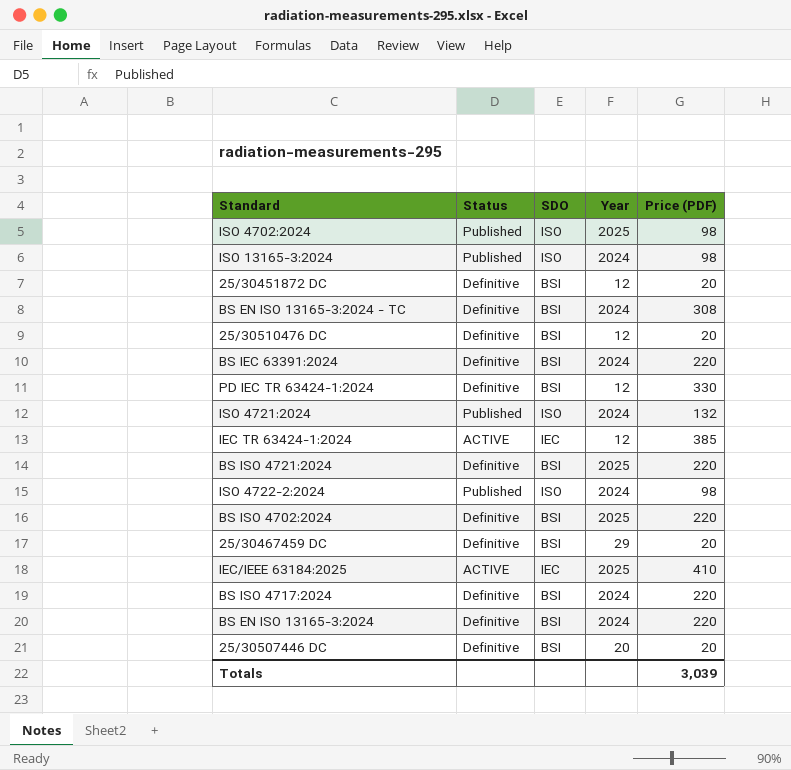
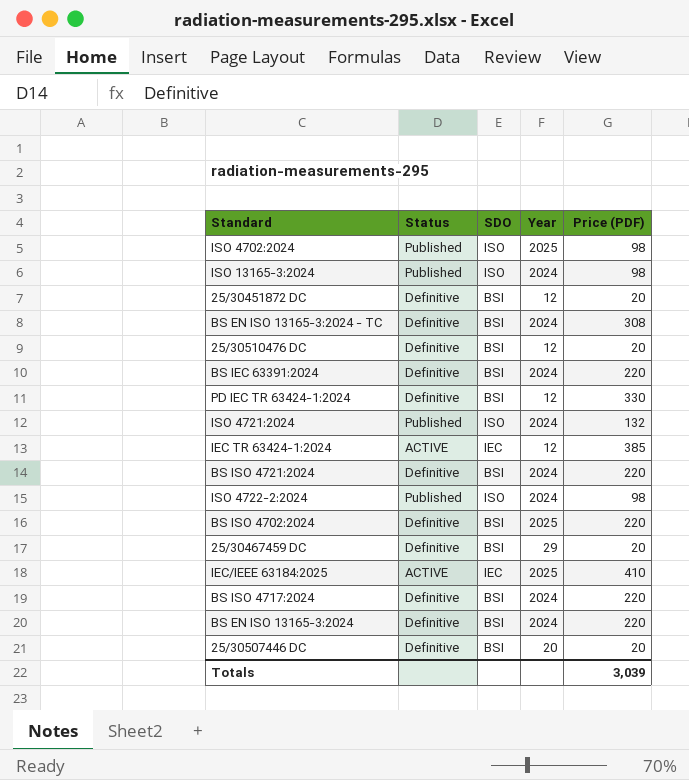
BS ISO 4721:2024 | Year: 2025 -> 2024

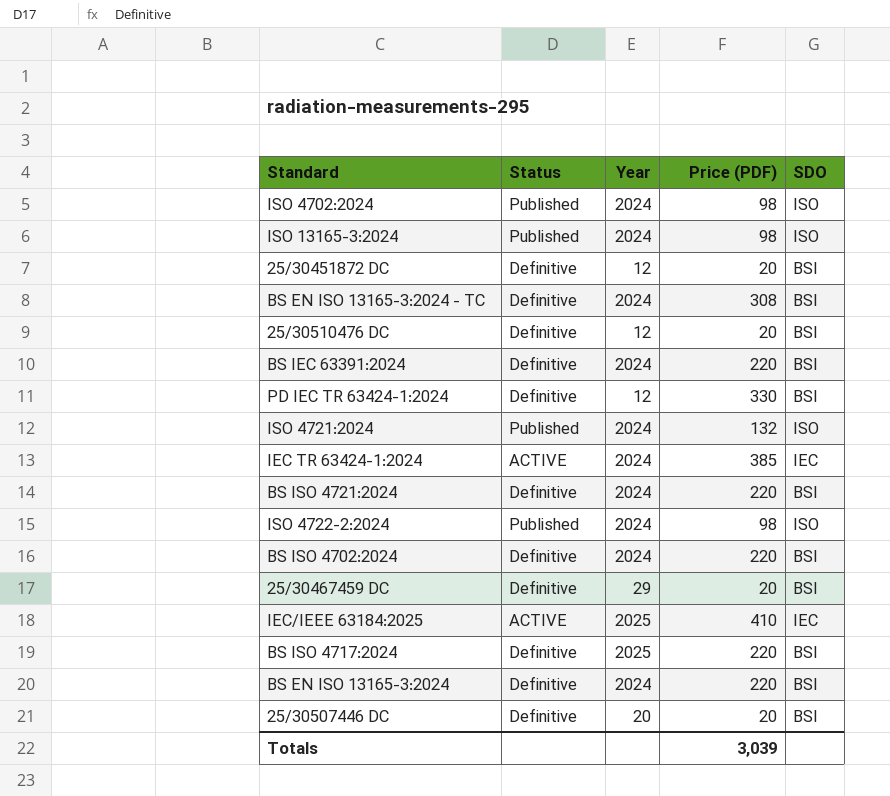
column SDO | position: 3 -> 5
ISO 4702:2024 | Year: 2025 -> 2024
IEC TR 63424-1:2024 | Year: 12 -> 2024
BS ISO 4702:2024 | Year: 2025 -> 2024
BS ISO 4717:2024 | Year: 2024 -> 2025

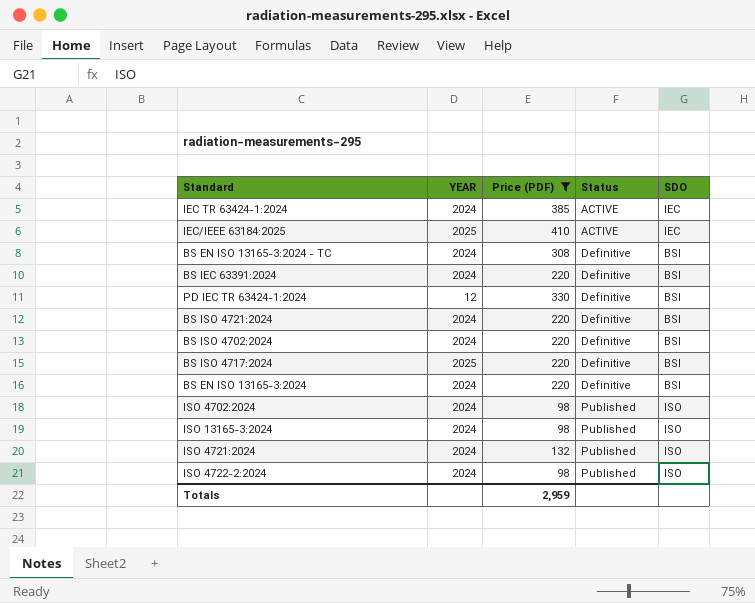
filter: none -> Price (PDF) != 20
row order: none -> Status ascending
column name: Year -> YEAR
column Status | position: 2 -> 4
Totals | Price (PDF): 3,039 -> 2,959

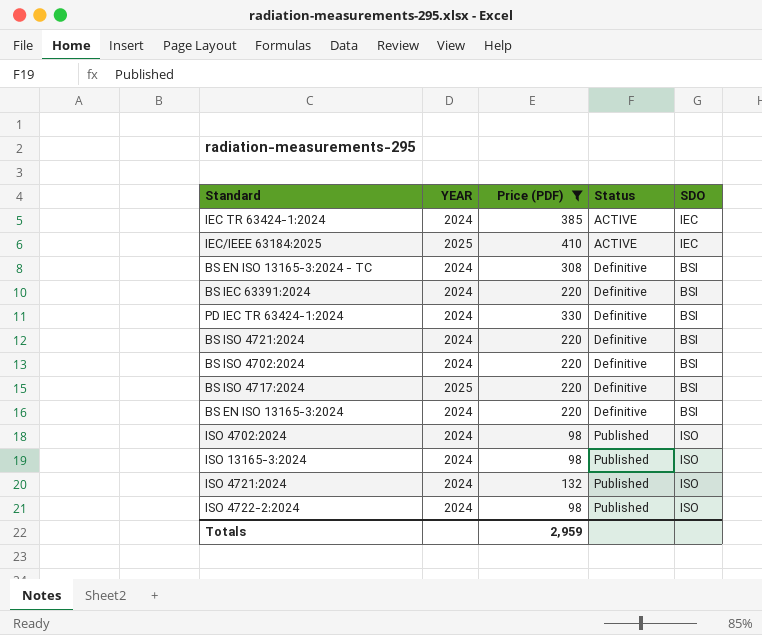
PD IEC TR 63424-1:2024 | YEAR: 12 -> 2024

